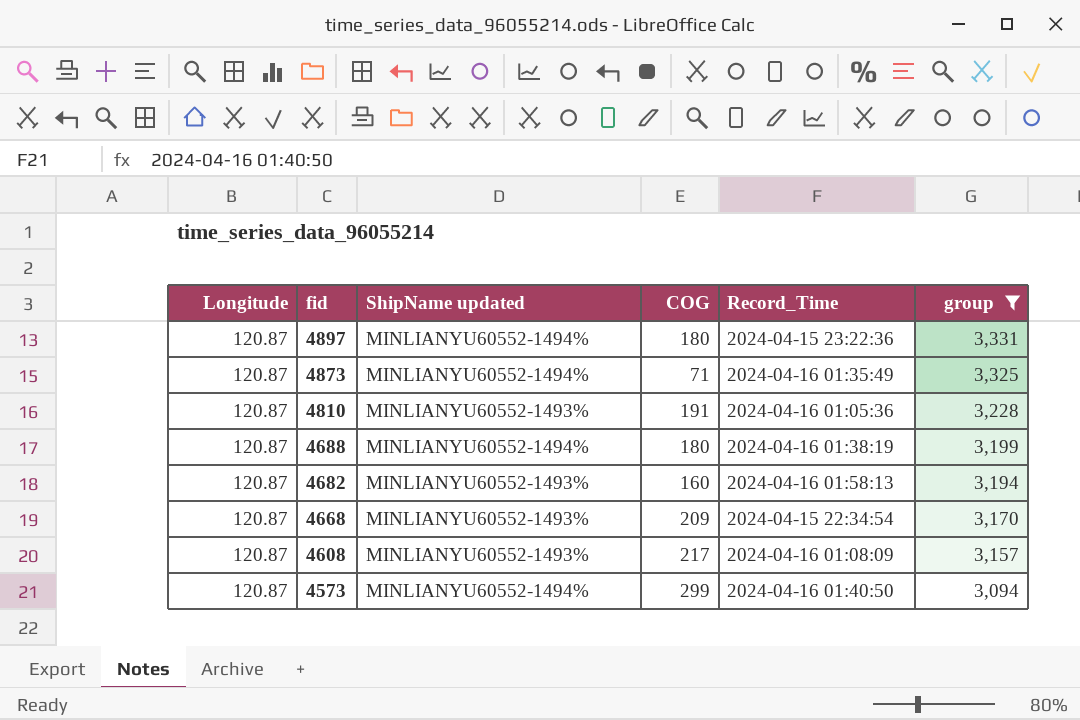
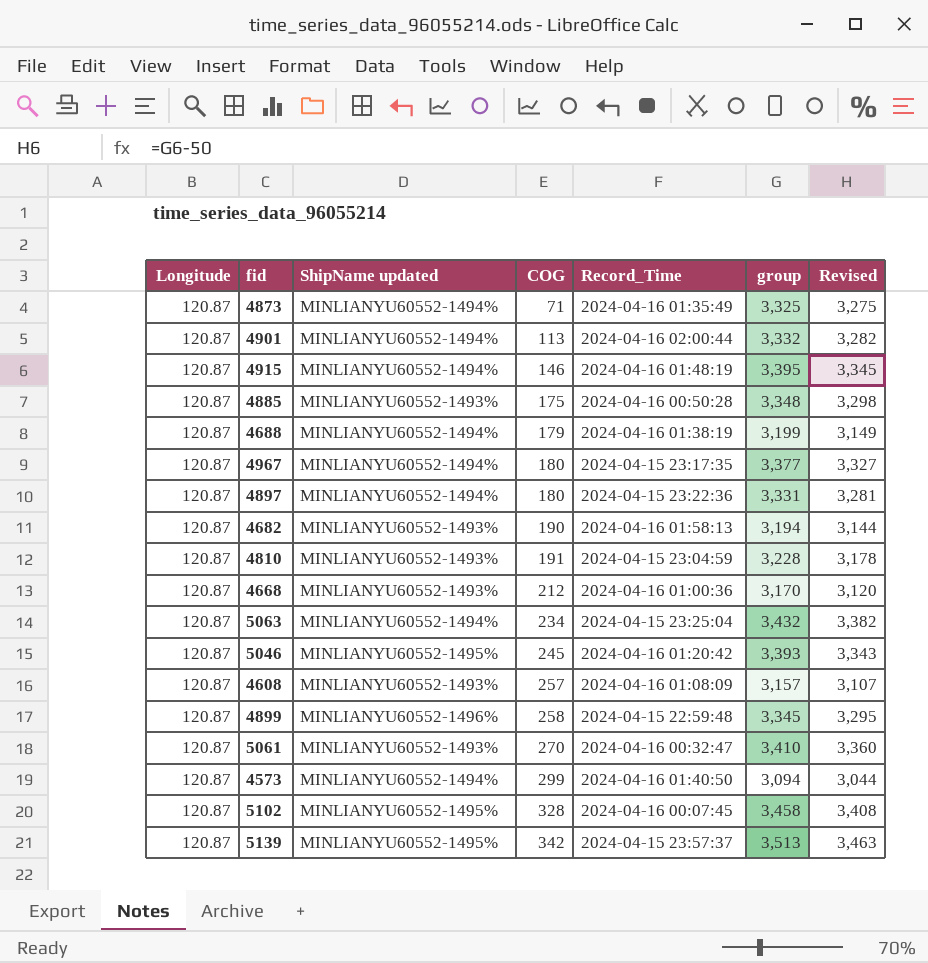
filter: group <= 3,331 -> none
row order: fid descending -> COG ascending
column Revised | formula: none -> [group] - 50
4688 | COG: 180 -> 179
4682 | COG: 160 -> 190
4810 | Record_Time: 2024-04-16 01:05:36 -> 2024-04-15 23:04:59
4668 | COG: 209 -> 212
4668 | Record_Time: 2024-04-15 22:34:54 -> 2024-04-16 01:00:36
4608 | COG: 217 -> 257

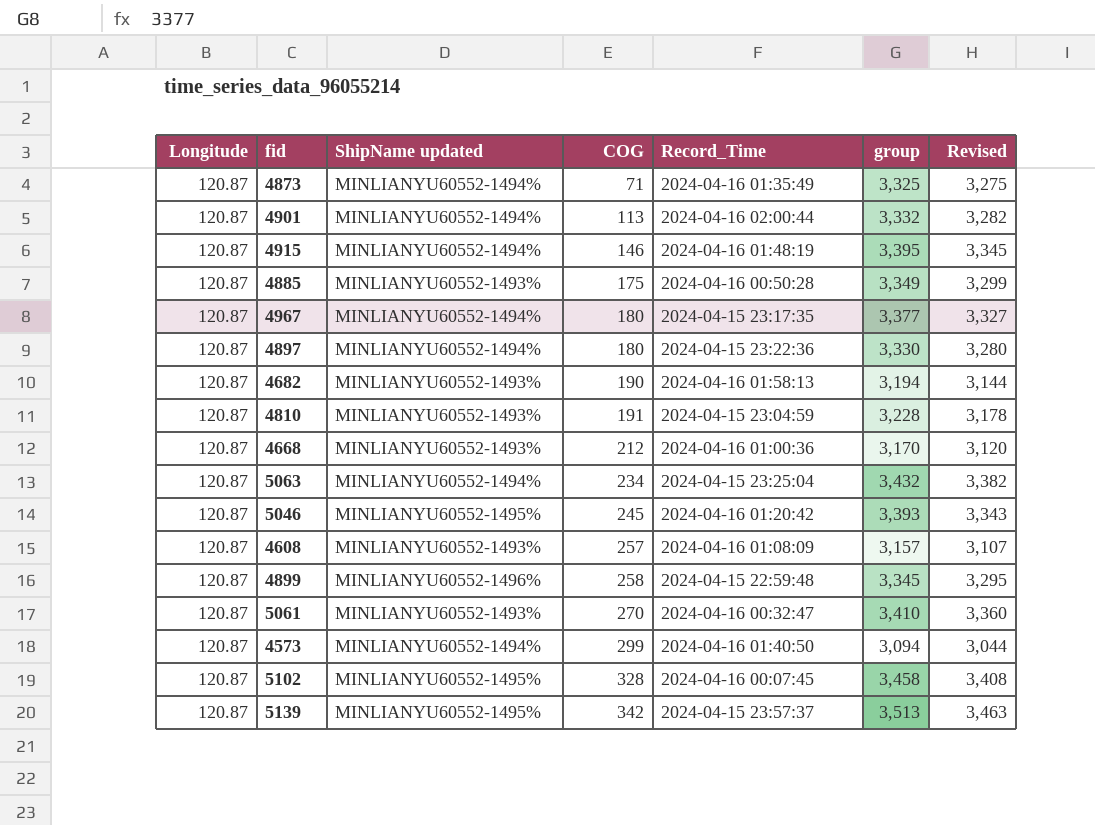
row 4688: 120.87 | MINLIANYU60552-1494% | 179 | 2024-04-16 01:38:19 | 3,199 | 3,149 -> none
4885 | group: 3,348 -> 3,349
4885 | Revised: 3,298 -> 3,299
4897 | group: 3,331 -> 3,330
4897 | Revised: 3,281 -> 3,280

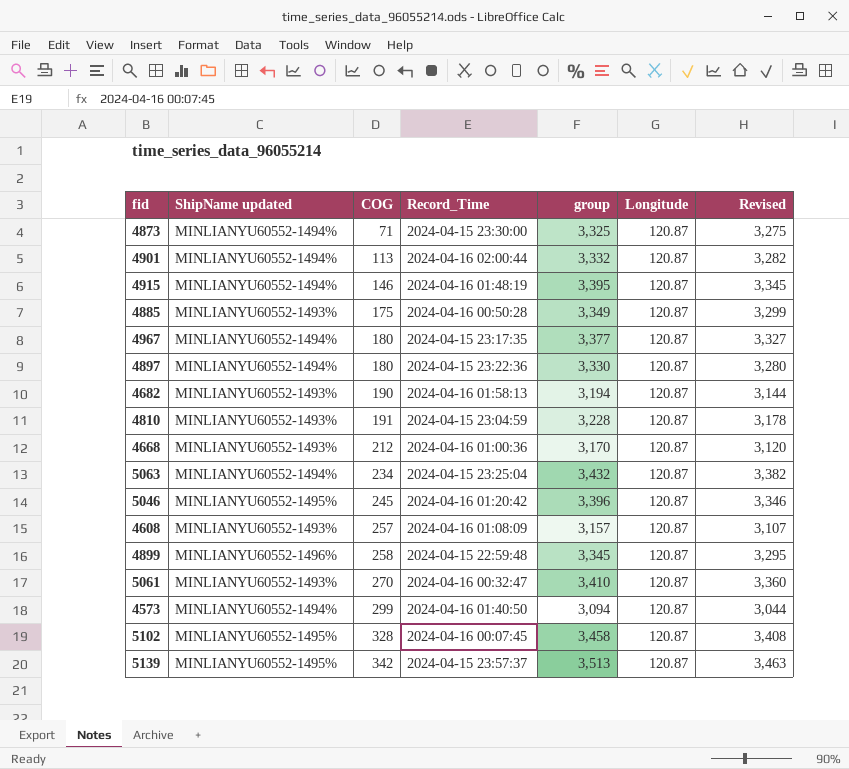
column Longitude | position: 1 -> 6
4873 | Record_Time: 2024-04-16 01:35:49 -> 2024-04-15 23:30:00
5046 | group: 3,393 -> 3,396
5046 | Revised: 3,343 -> 3,346

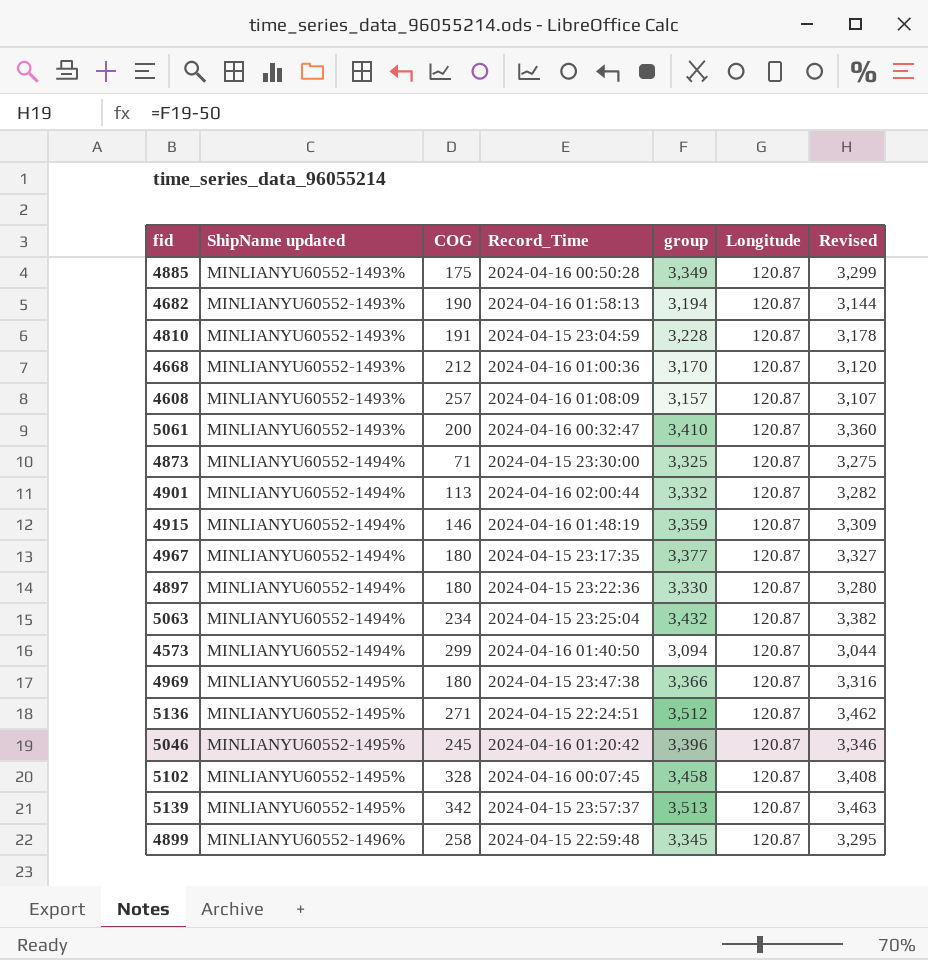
row order: COG ascending -> ShipName updated ascending
5061 | COG: 270 -> 200
4915 | group: 3,395 -> 3,359
4915 | Revised: 3,345 -> 3,309
row 4969: none -> MINLIANYU60552-1495% | 180 | 2024-04-15 23:47:38 | 3,366 | 120.87 | 3,316
row 5136: none -> MINLIANYU60552-1495% | 271 | 2024-04-15 22:24:51 | 3,512 | 120.87 | 3,462

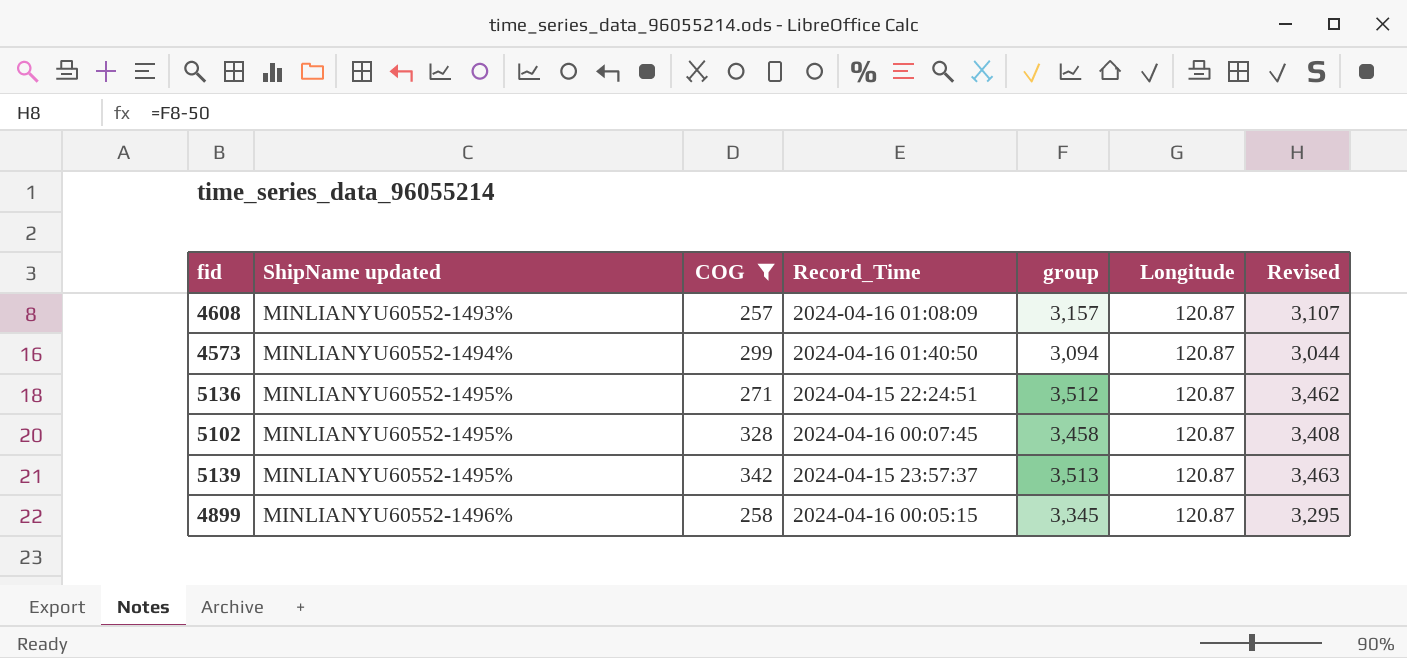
filter: none -> COG >= 257
4899 | Record_Time: 2024-04-15 22:59:48 -> 2024-04-16 00:05:15

